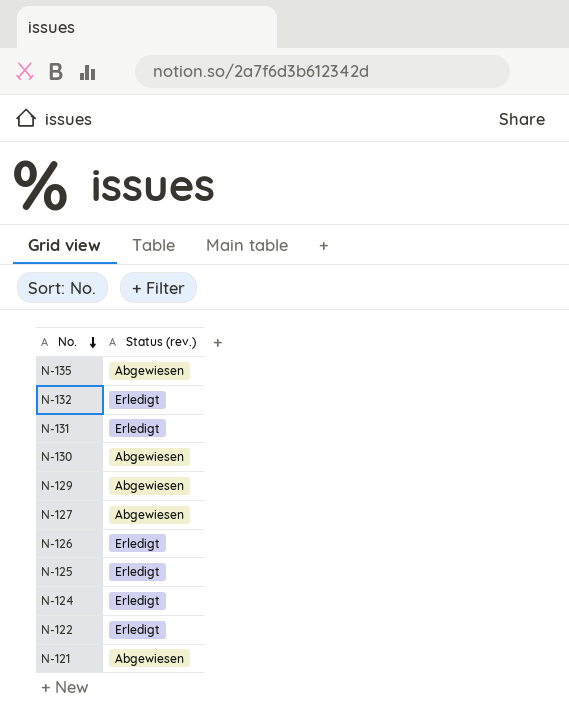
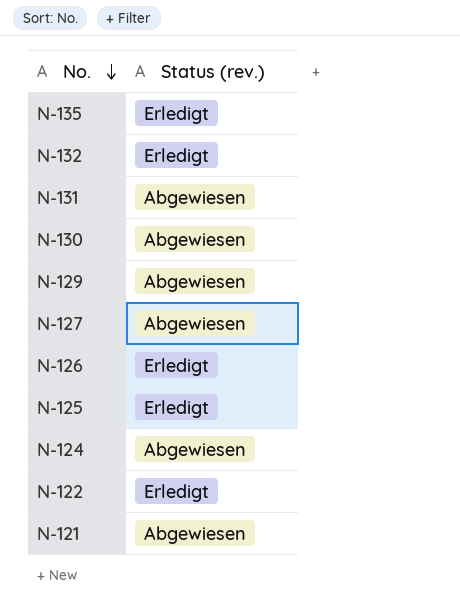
N-135 | Status (rev.): Abgewiesen -> Erledigt
N-131 | Status (rev.): Erledigt -> Abgewiesen
N-124 | Status (rev.): Erledigt -> Abgewiesen

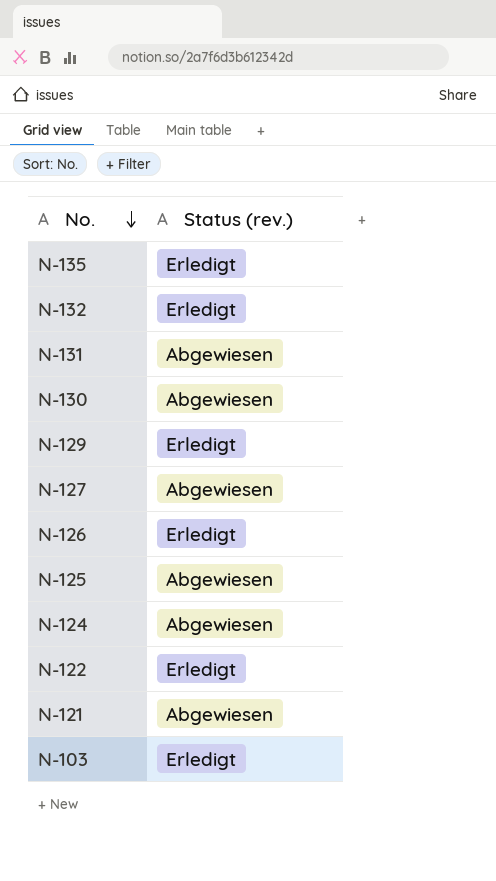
N-129 | Status (rev.): Abgewiesen -> Erledigt
N-125 | Status (rev.): Erledigt -> Abgewiesen
row N-103: none -> Erledigt

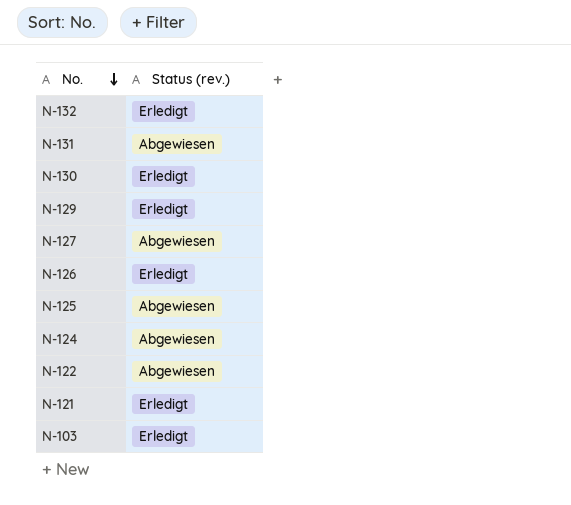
row N-135: Erledigt -> none
N-130 | Status (rev.): Abgewiesen -> Erledigt
N-122 | Status (rev.): Erledigt -> Abgewiesen
N-121 | Status (rev.): Abgewiesen -> Erledigt

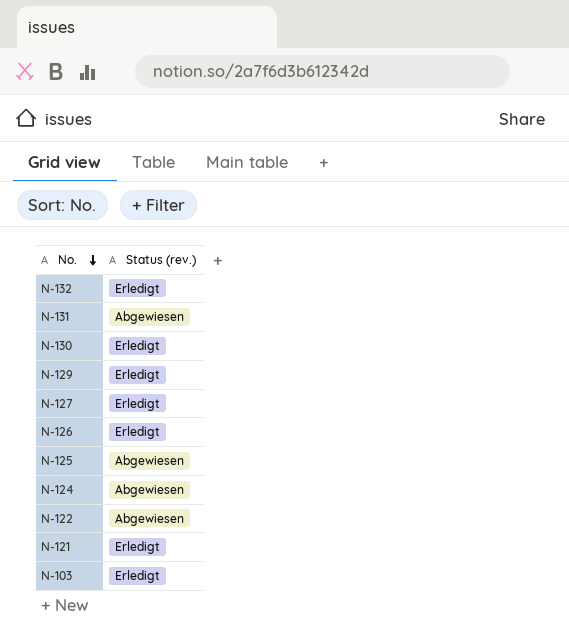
N-127 | Status (rev.): Abgewiesen -> Erledigt

